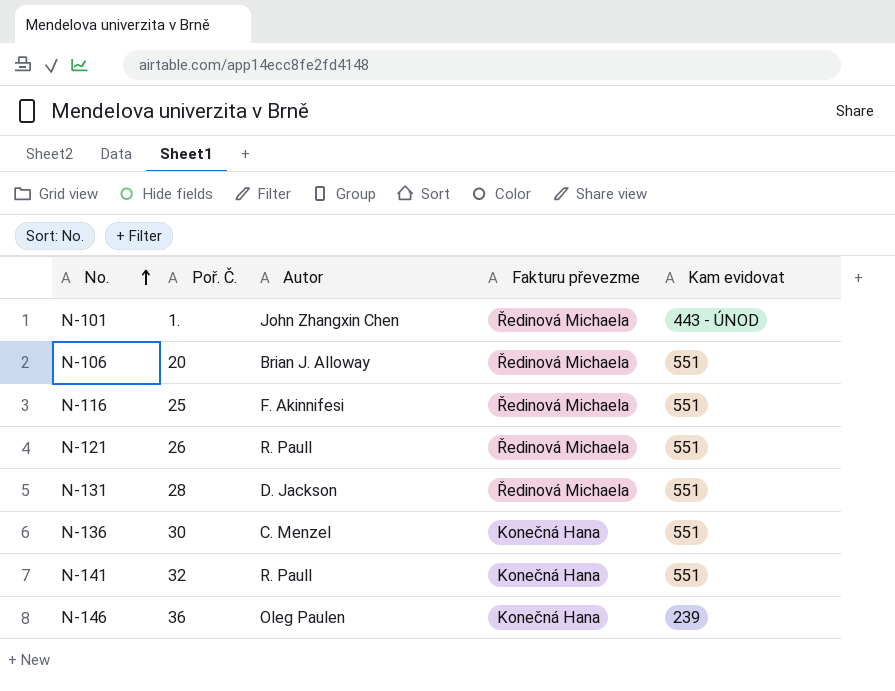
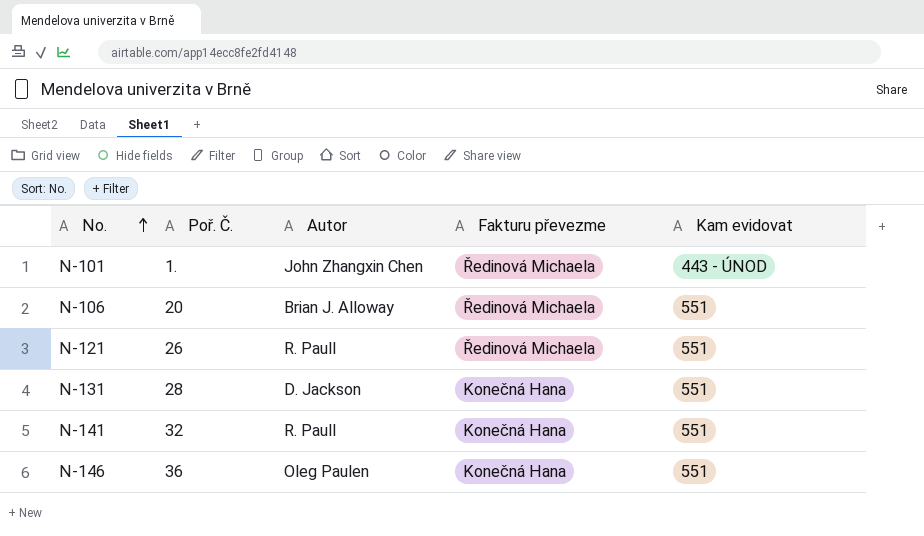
row N-116: 25 | F. Akinnifesi | Ředinová Michaela | 551 -> none
row N-136: 30 | C. Menzel | Konečná Hana | 551 -> none
N-131 | Fakturu převezme: Ředinová Michaela -> Konečná Hana
N-146 | Kam evidovat: 239 -> 551

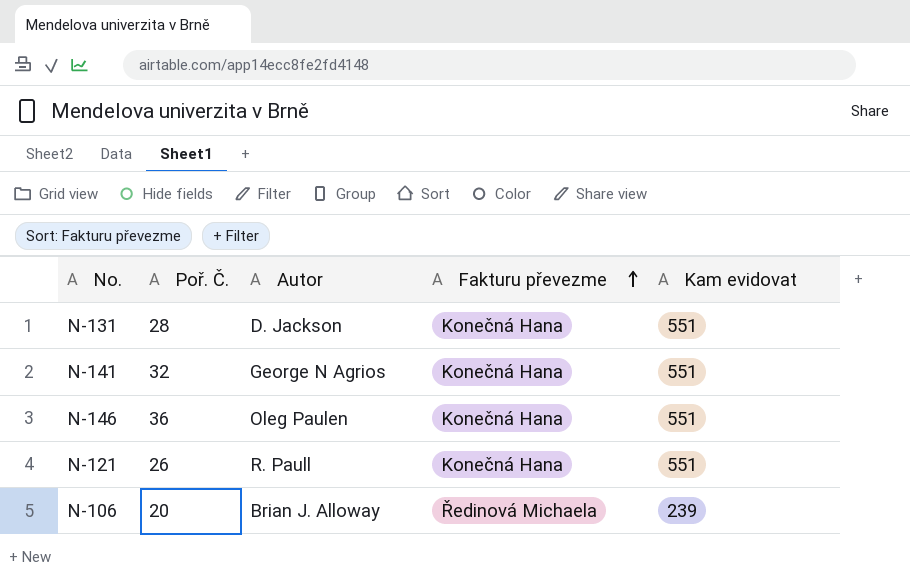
row order: No. ascending -> Fakturu převezme ascending
row N-101: 1. | John Zhangxin Chen | Ředinová Michaela | 443 - ÚNOD -> none
N-141 | Autor: R. Paull -> George N Agrios
N-121 | Fakturu převezme: Ředinová Michaela -> Konečná Hana
N-106 | Kam evidovat: 551 -> 239

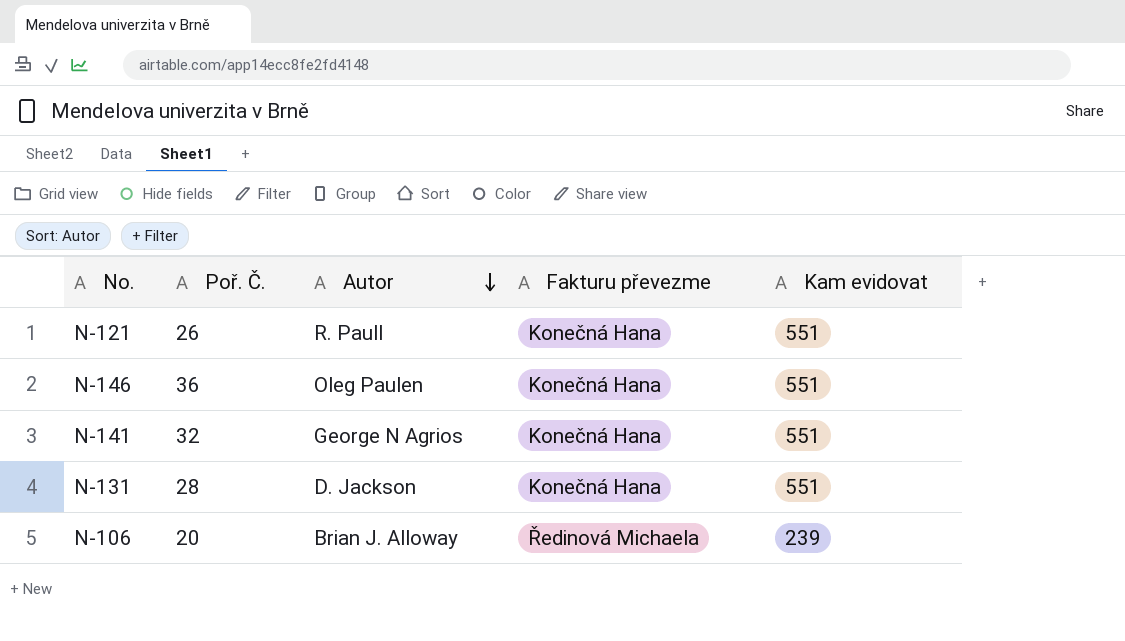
row order: Fakturu převezme ascending -> Autor descending

